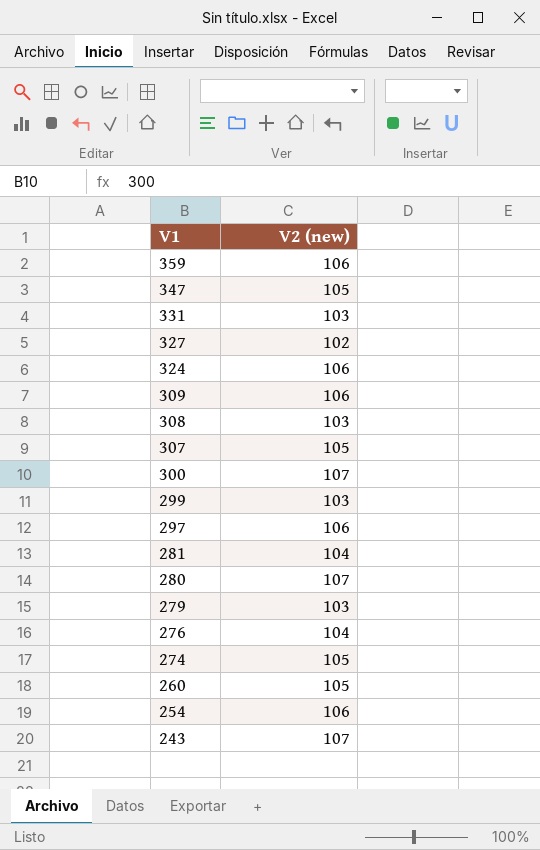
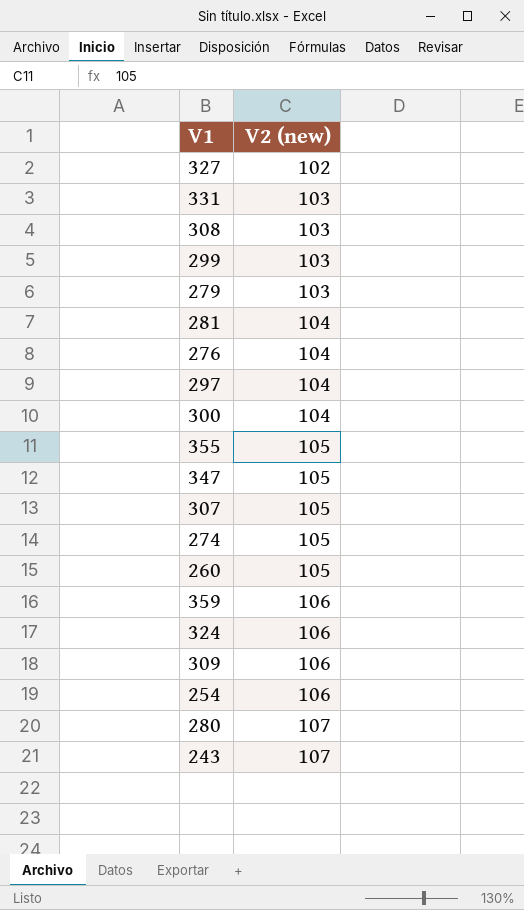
row order: V1 descending -> V2 (new) ascending
297 | V2 (new): 106 -> 104
300 | V2 (new): 107 -> 104
row 355: none -> 105

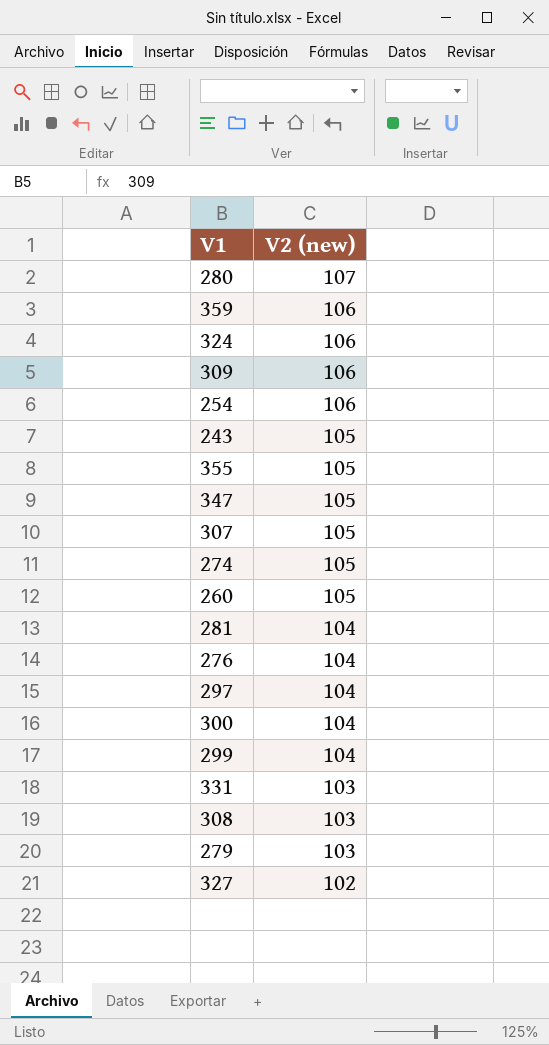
row order: V2 (new) ascending -> V2 (new) descending
243 | V2 (new): 107 -> 105
299 | V2 (new): 103 -> 104

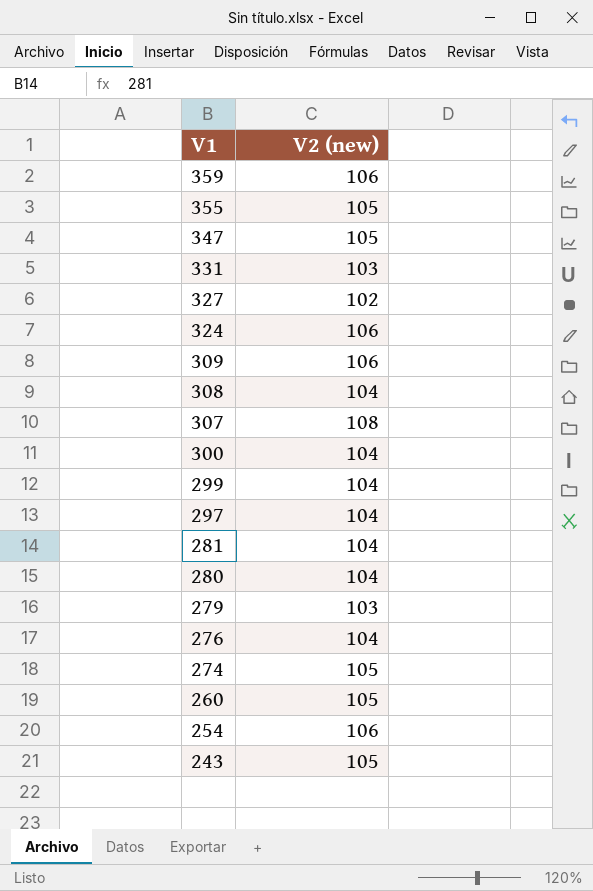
row order: V2 (new) descending -> V1 descending
308 | V2 (new): 103 -> 104
307 | V2 (new): 105 -> 108
280 | V2 (new): 107 -> 104

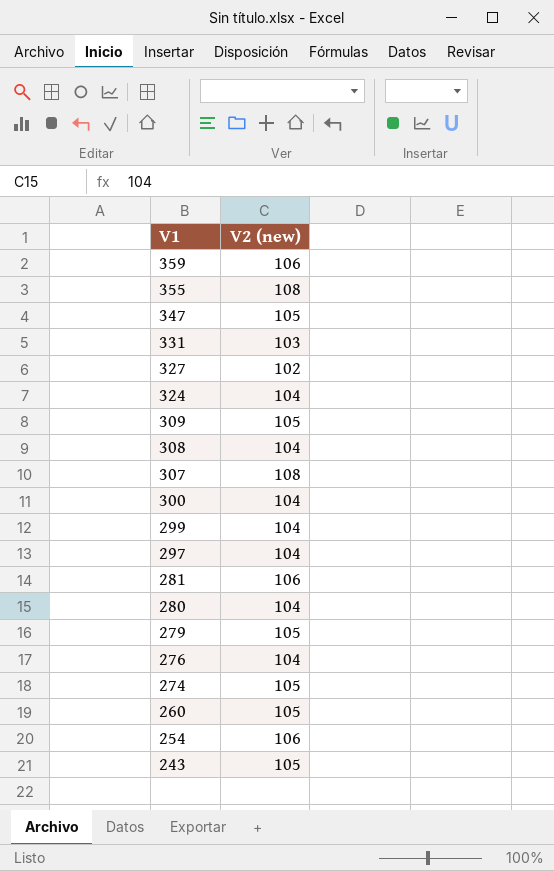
355 | V2 (new): 105 -> 108
324 | V2 (new): 106 -> 104
309 | V2 (new): 106 -> 105
281 | V2 (new): 104 -> 106
279 | V2 (new): 103 -> 105

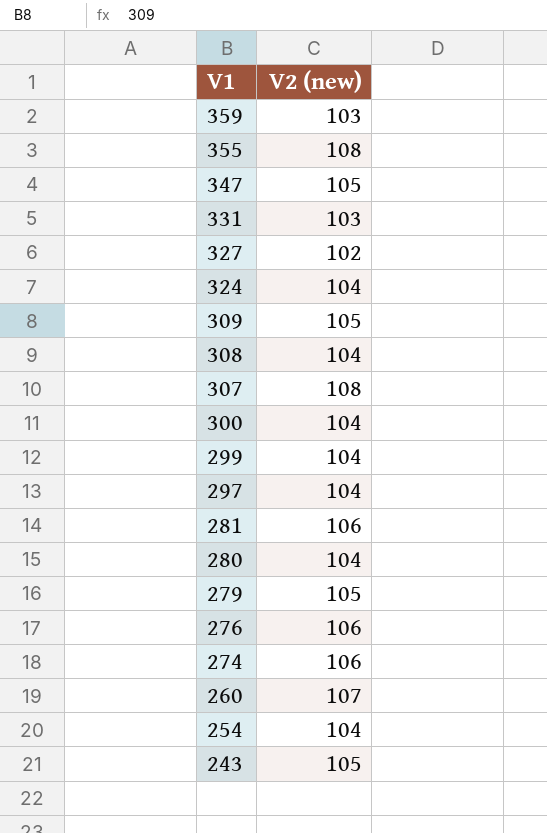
359 | V2 (new): 106 -> 103
276 | V2 (new): 104 -> 106
274 | V2 (new): 105 -> 106
260 | V2 (new): 105 -> 107
254 | V2 (new): 106 -> 104

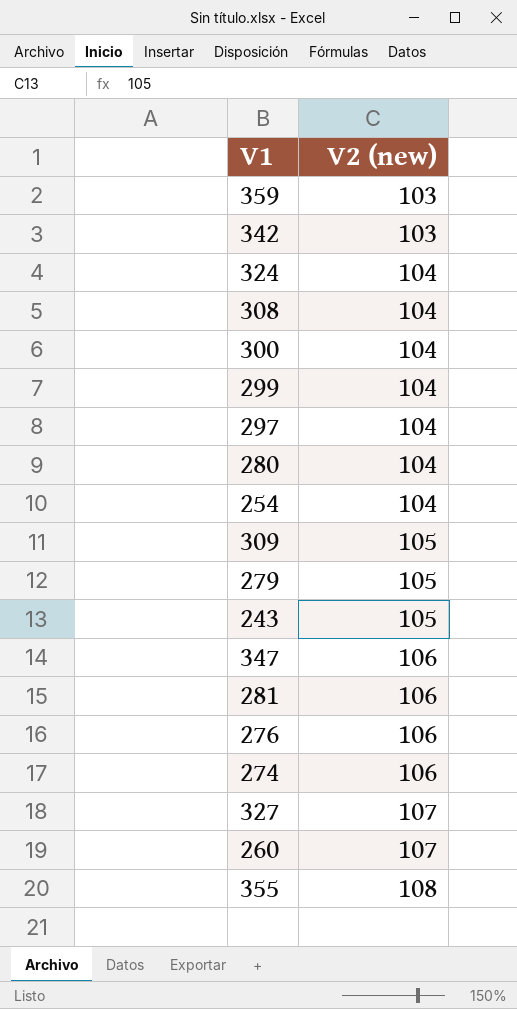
row order: V1 descending -> V2 (new) ascending
row 331: 103 -> none
row 307: 108 -> none
row 342: none -> 103
347 | V2 (new): 105 -> 106
327 | V2 (new): 102 -> 107

